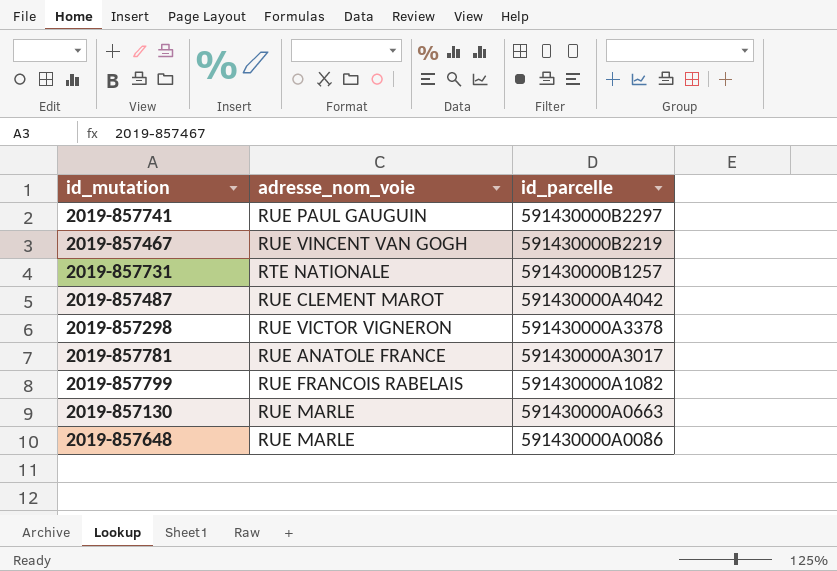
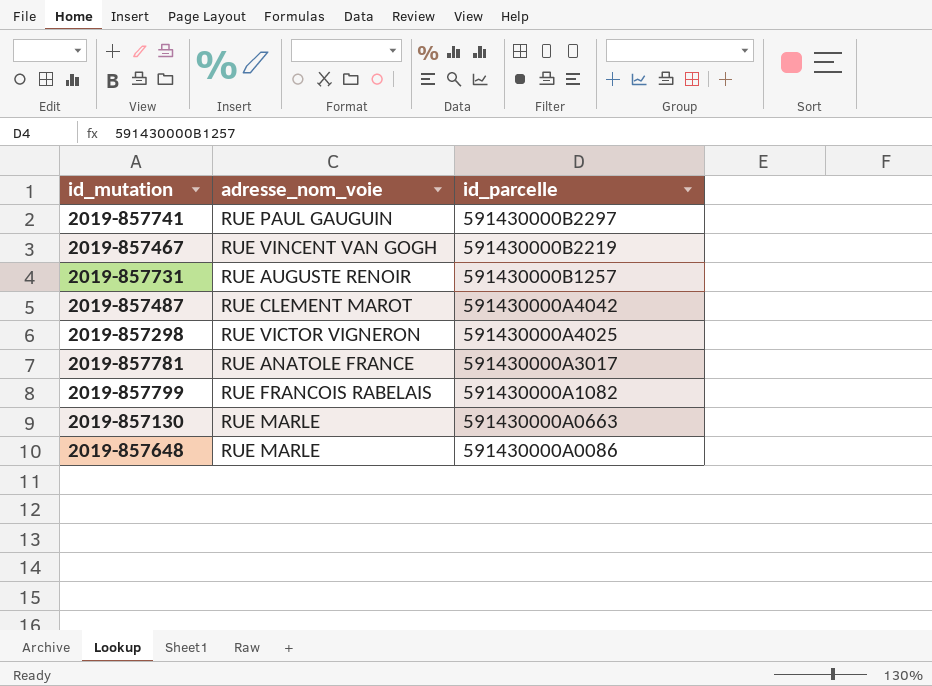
2019-857731 | adresse_nom_voie: RTE NATIONALE -> RUE AUGUSTE RENOIR
2019-857298 | id_parcelle: 591430000A3378 -> 591430000A4025

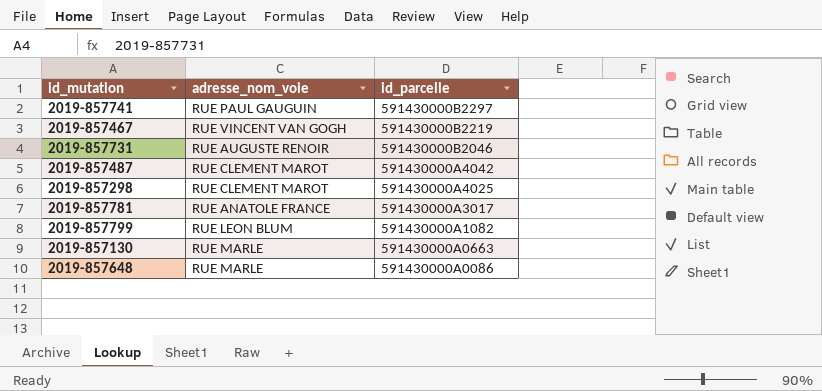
2019-857731 | id_parcelle: 591430000B1257 -> 591430000B2046
2019-857298 | adresse_nom_voie: RUE VICTOR VIGNERON -> RUE CLEMENT MAROT
2019-857799 | adresse_nom_voie: RUE FRANCOIS RABELAIS -> RUE LEON BLUM

